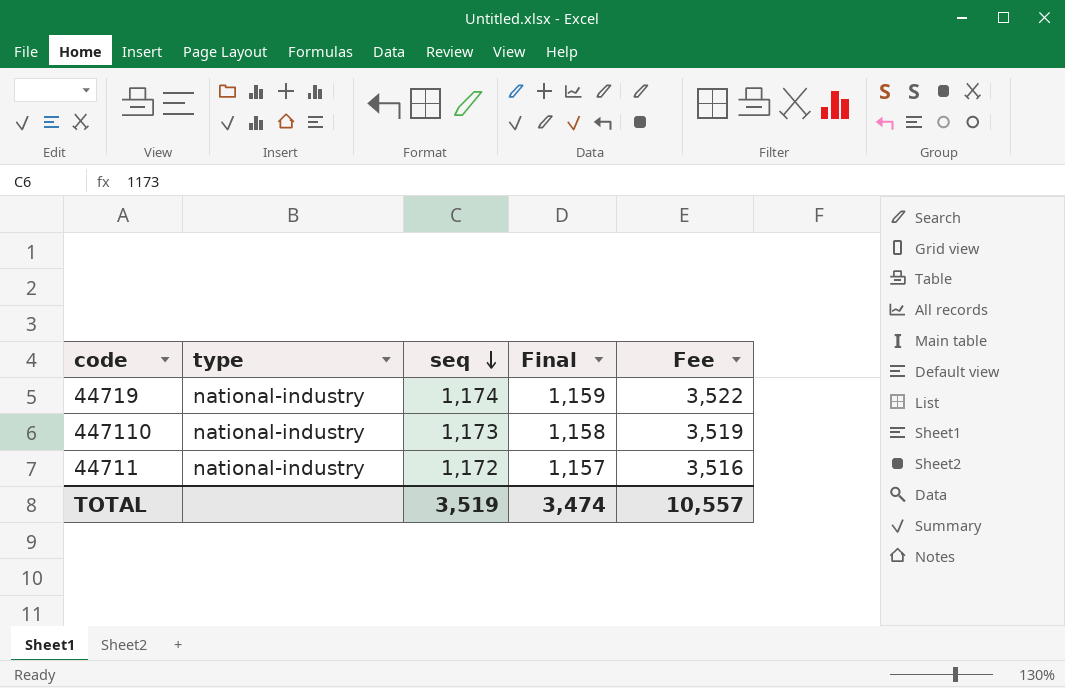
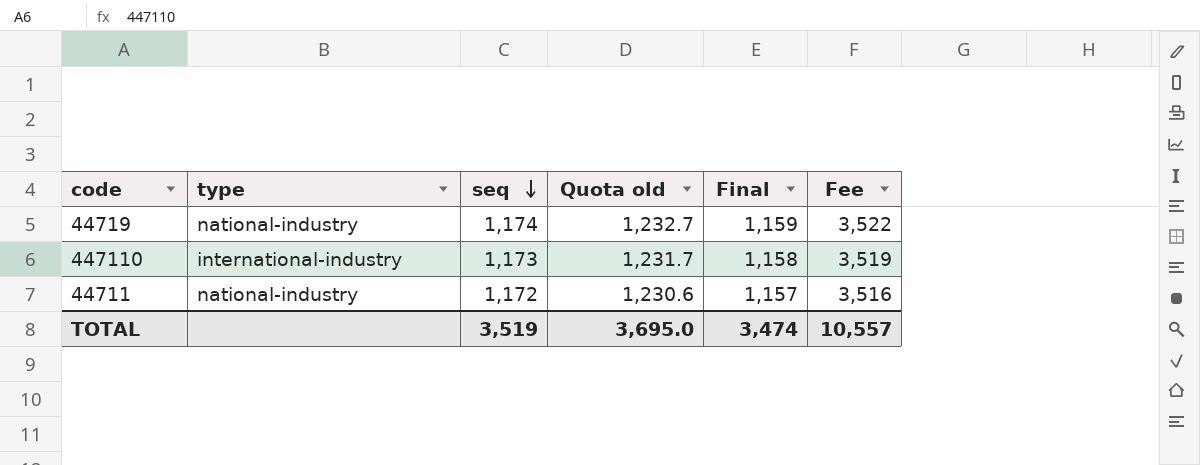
column Quota old | formula: none -> [seq] * 1.05
447110 | type: national-industry -> international-industry

